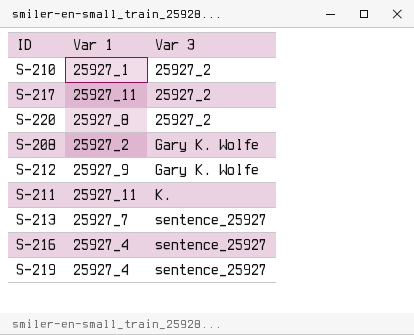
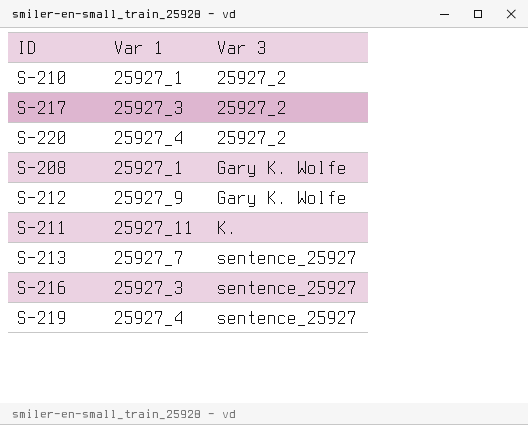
S-217 | Var 1: 25927_11 -> 25927_3
S-220 | Var 1: 25927_8 -> 25927_4
S-208 | Var 1: 25927_2 -> 25927_1
S-216 | Var 1: 25927_4 -> 25927_3

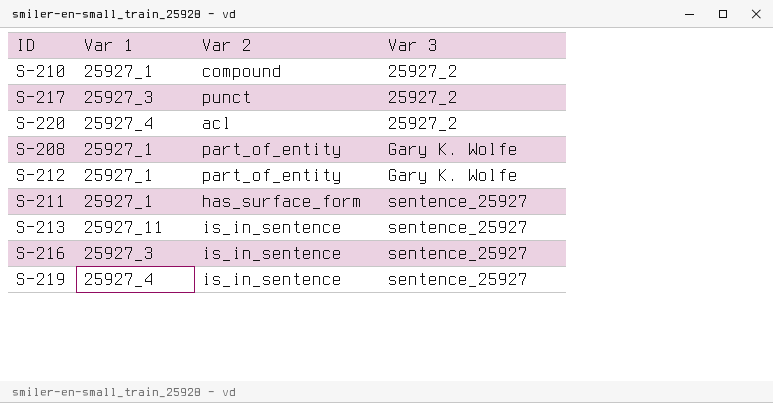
column Var 2 | position: none -> 3
S-212 | Var 1: 25927_9 -> 25927_1
S-211 | Var 1: 25927_11 -> 25927_1
S-211 | Var 3: K. -> sentence_25927
S-213 | Var 1: 25927_7 -> 25927_11

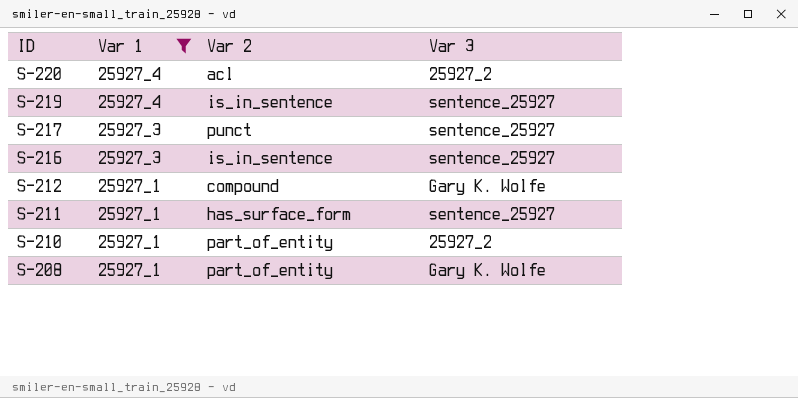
filter: none -> Var 1 != 25927_11
row order: Var 3 ascending -> ID descending
S-217 | Var 3: 25927_2 -> sentence_25927
S-212 | Var 2: part_of_entity -> compound
S-210 | Var 2: compound -> part_of_entity

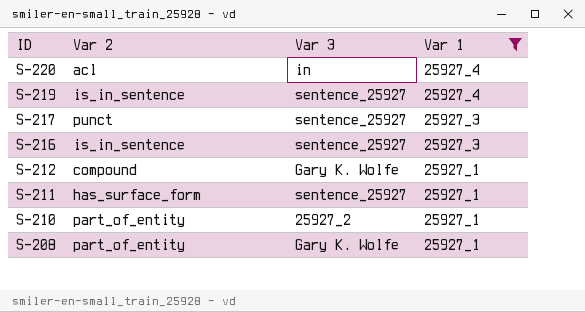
column Var 1 | position: 2 -> 4
S-220 | Var 3: 25927_2 -> in

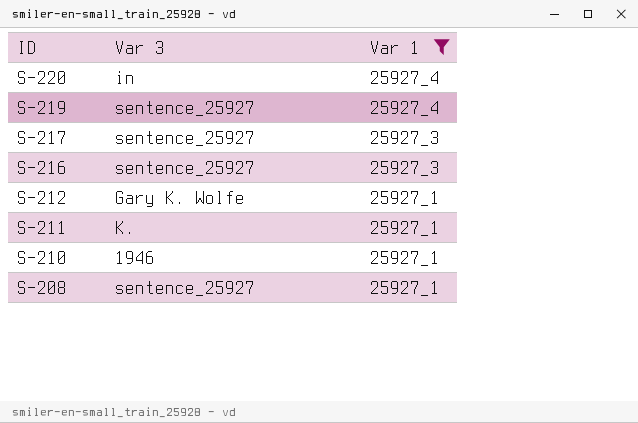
column Var 2 | position: 2 -> none
S-211 | Var 3: sentence_25927 -> K.
S-210 | Var 3: 25927_2 -> 1946
S-208 | Var 3: Gary K. Wolfe -> sentence_25927

